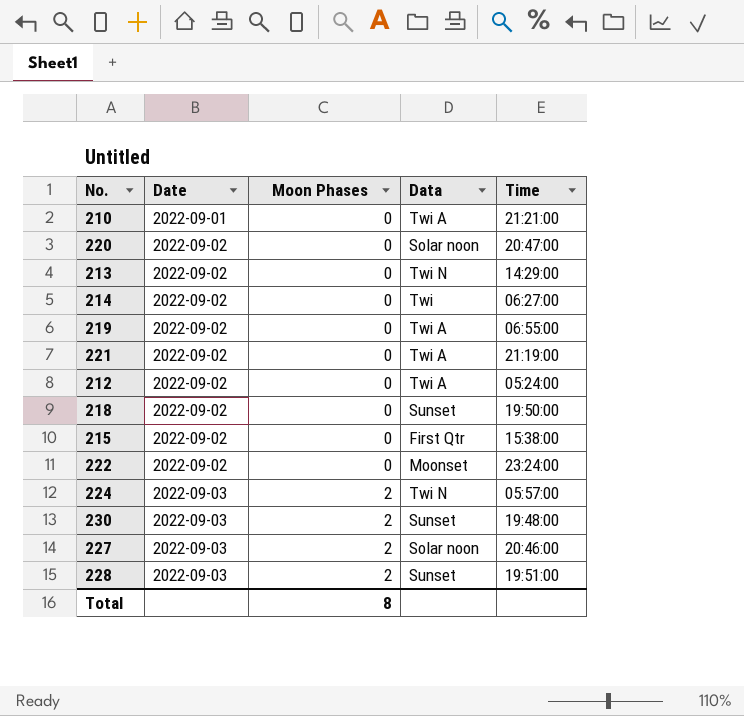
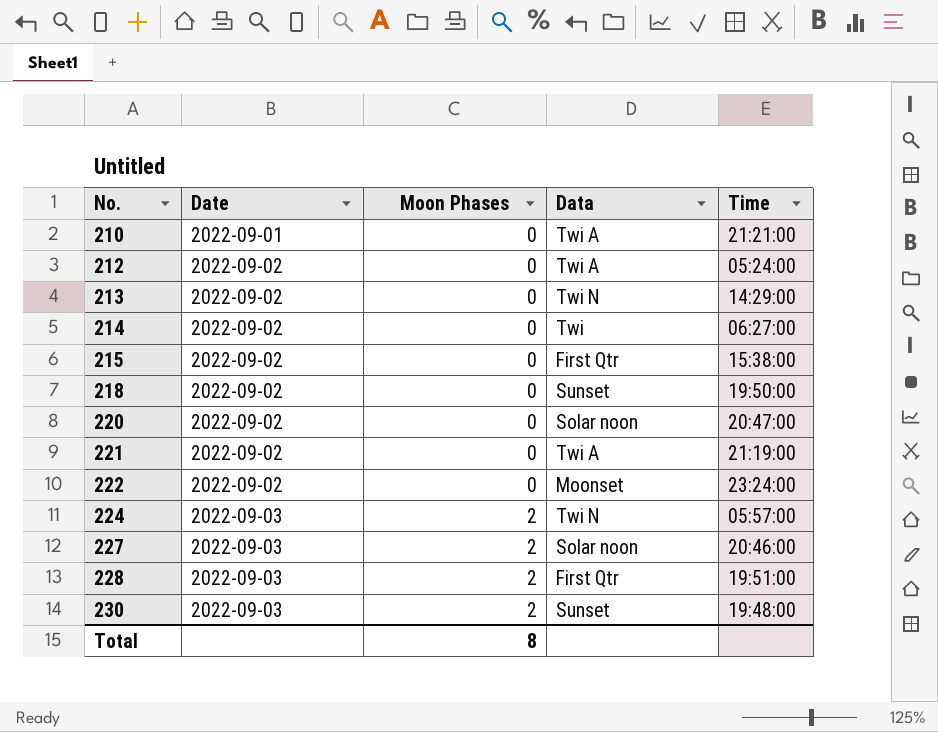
row order: Date ascending -> No. ascending
row 219: 2022-09-02 | 0 | Twi A | 06:55:00 -> none
228 | Data: Sunset -> First Qtr

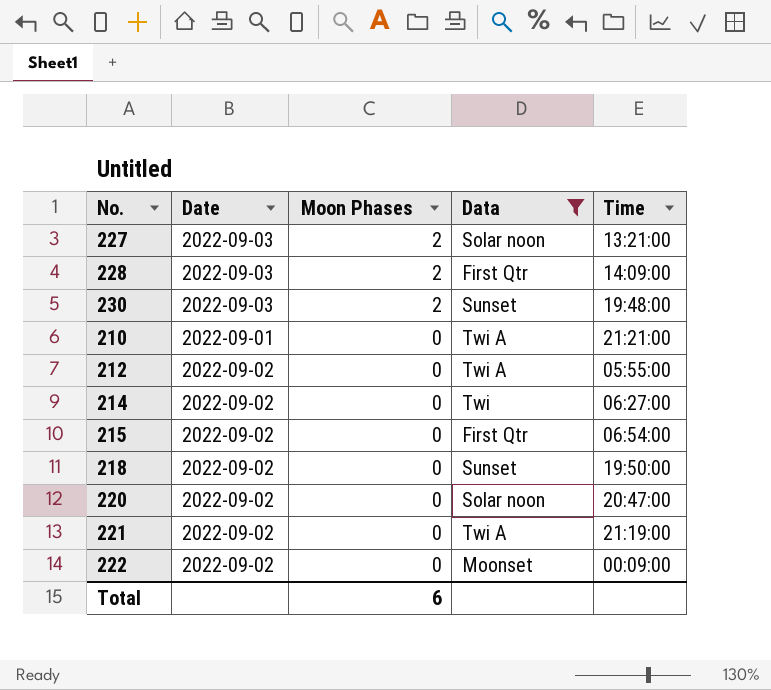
filter: none -> Data != Twi N
row order: No. ascending -> Moon Phases descending
227 | Time: 20:46:00 -> 13:21:00
228 | Time: 19:51:00 -> 14:09:00
212 | Time: 05:24:00 -> 05:55:00
215 | Time: 15:38:00 -> 06:54:00
222 | Time: 23:24:00 -> 00:09:00
Total | Moon Phases: 8 -> 6

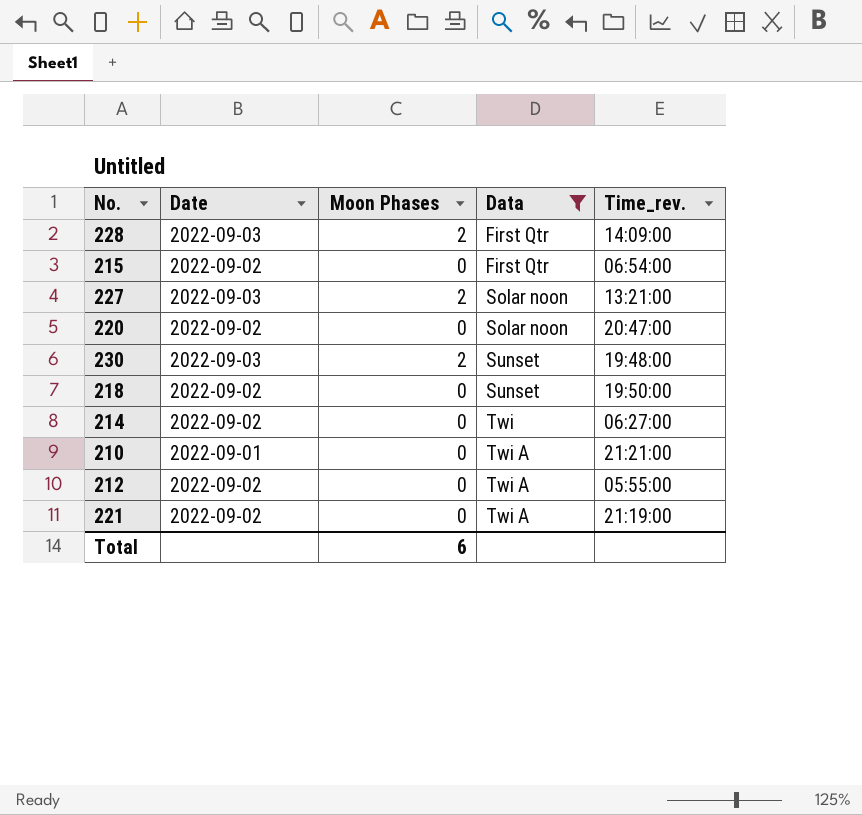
row order: Moon Phases descending -> Data ascending
column name: Time -> Time_rev.
row 222: 2022-09-02 | 0 | Moonset | 00:09:00 -> none

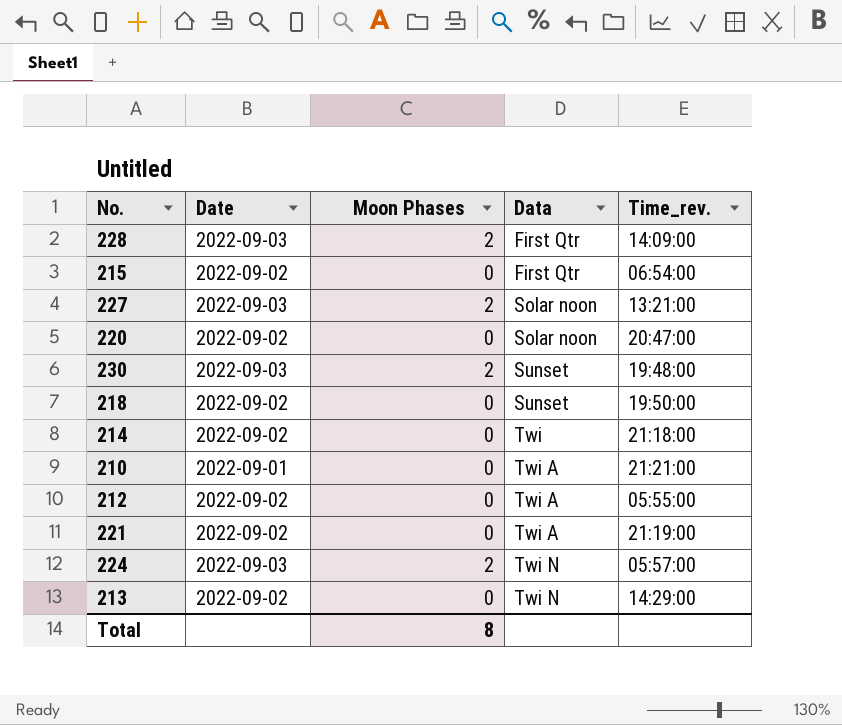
filter: Data != Twi N -> none
214 | Time_rev.: 06:27:00 -> 21:18:00
Total | Moon Phases: 6 -> 8

